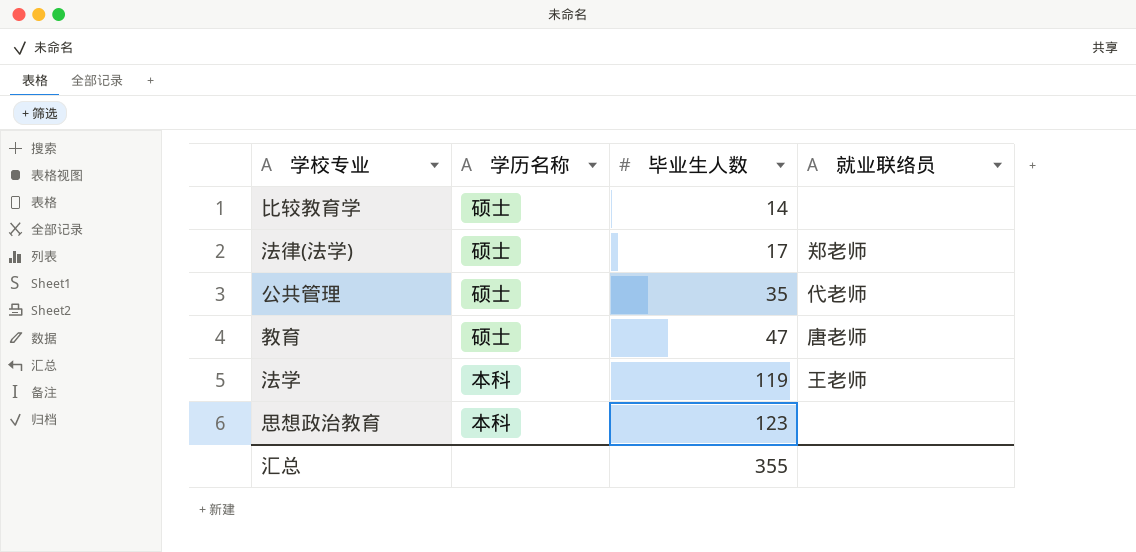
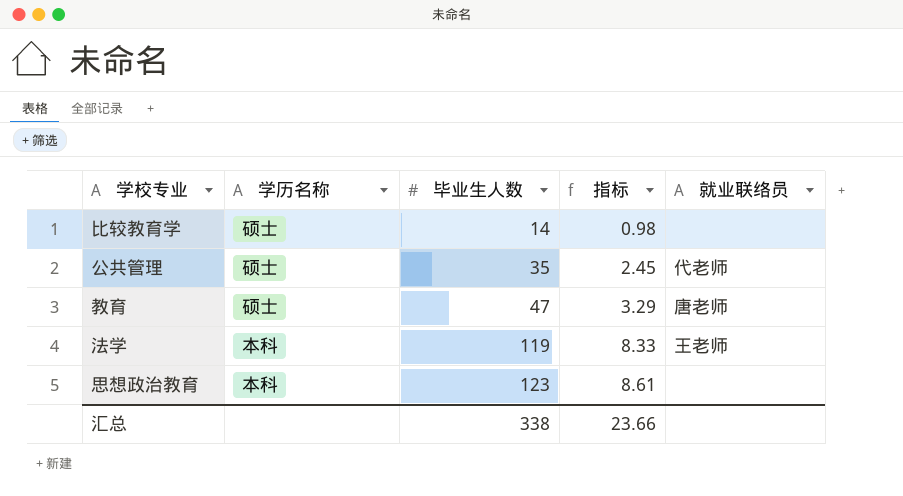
column 指标 | formula: none -> [毕业生人数] * 0.07
row 法律(法学): 硕士 | 17 | 郑老师 -> none
汇总 | 毕业生人数: 355 -> 338

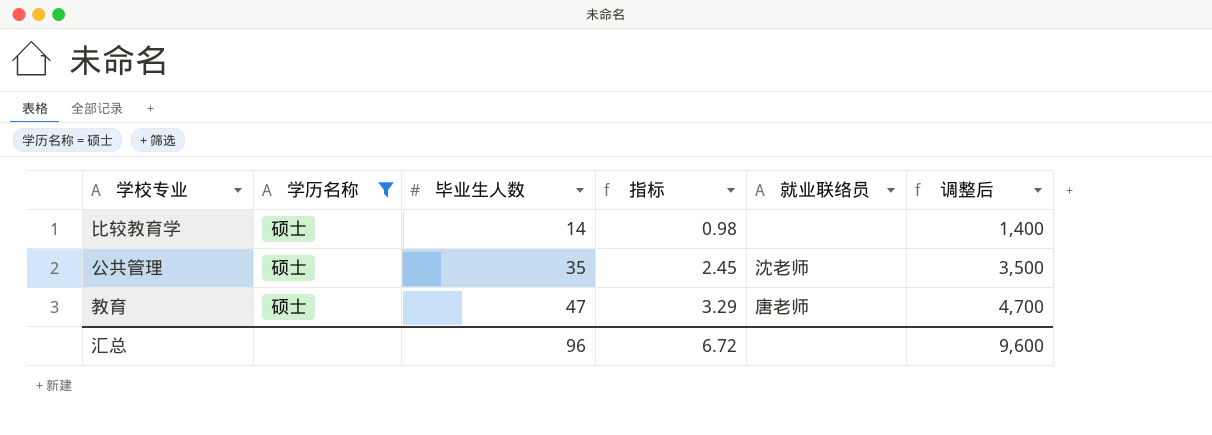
filter: none -> 学历名称 = 硕士
column 调整后 | formula: none -> [毕业生人数] * 100
公共管理 | 就业联络员: 代老师 -> 沈老师
汇总 | 毕业生人数: 338 -> 96
汇总 | 指标: 23.66 -> 6.72

